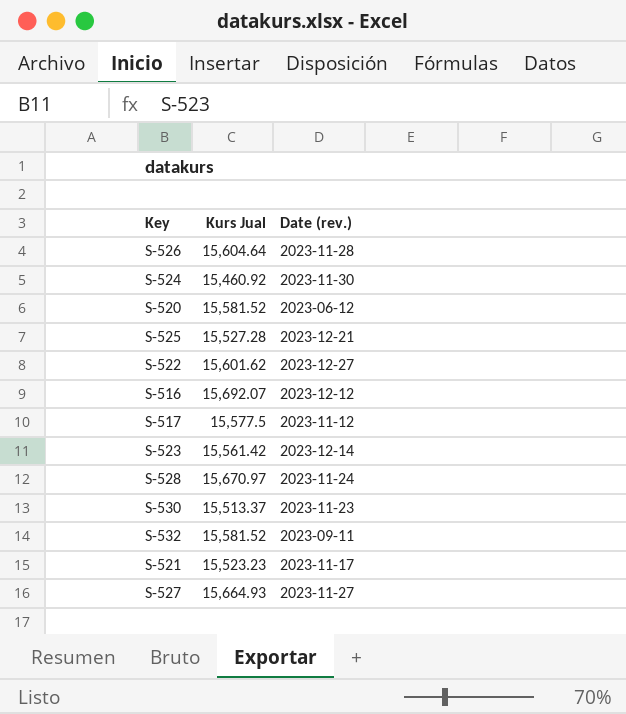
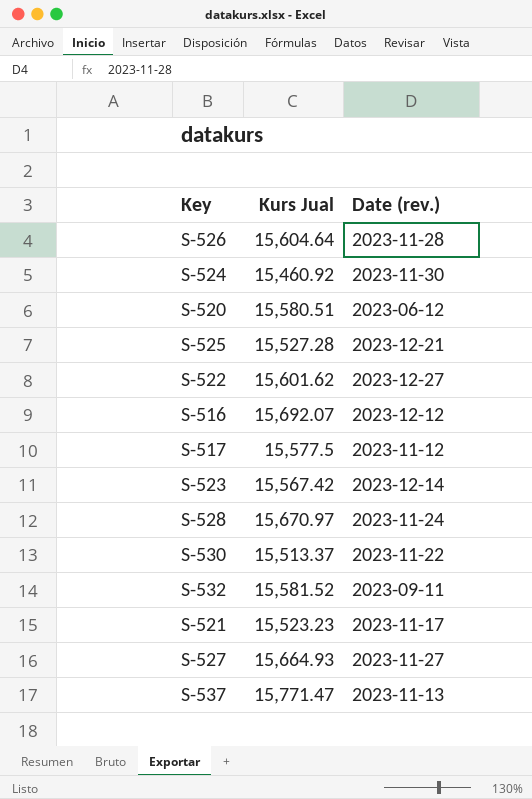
S-520 | Kurs Jual: 15,581.52 -> 15,580.51
S-523 | Kurs Jual: 15,561.42 -> 15,567.42
S-530 | Date (rev.): 2023-11-23 -> 2023-11-22
row S-537: none -> 15,771.47 | 2023-11-13

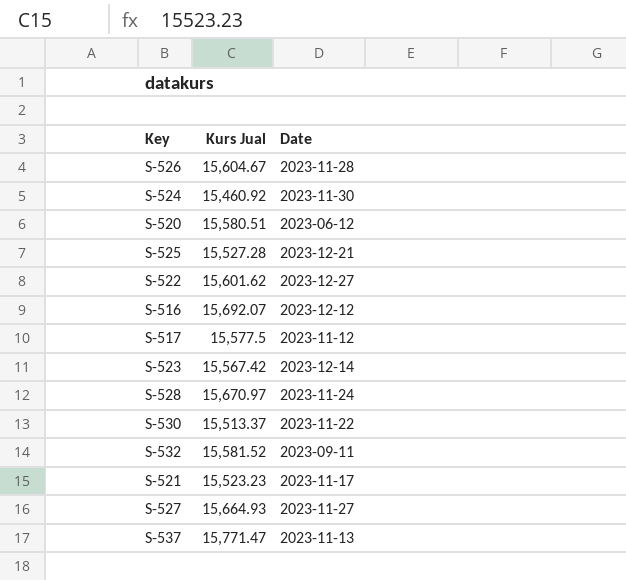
column name: Date (rev.) -> Date
S-526 | Kurs Jual: 15,604.64 -> 15,604.67

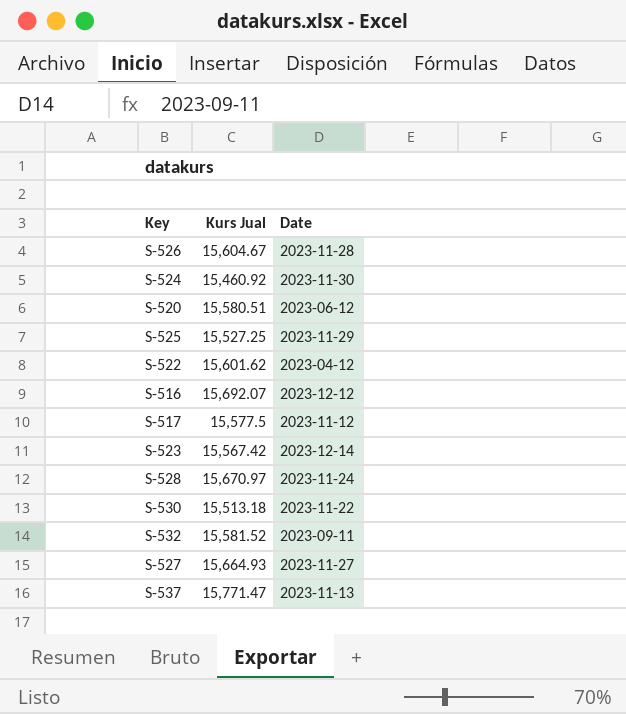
row S-521: 15,523.23 | 2023-11-17 -> none
S-525 | Kurs Jual: 15,527.28 -> 15,527.25
S-525 | Date: 2023-12-21 -> 2023-11-29
S-522 | Date: 2023-12-27 -> 2023-04-12
S-530 | Kurs Jual: 15,513.37 -> 15,513.18

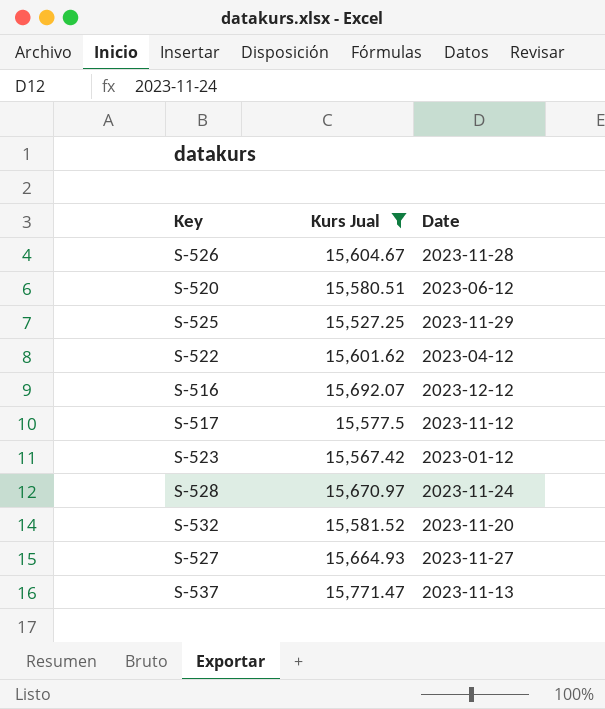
filter: none -> Kurs Jual >= 15,527.25
S-523 | Date: 2023-12-14 -> 2023-01-12
S-532 | Date: 2023-09-11 -> 2023-11-20

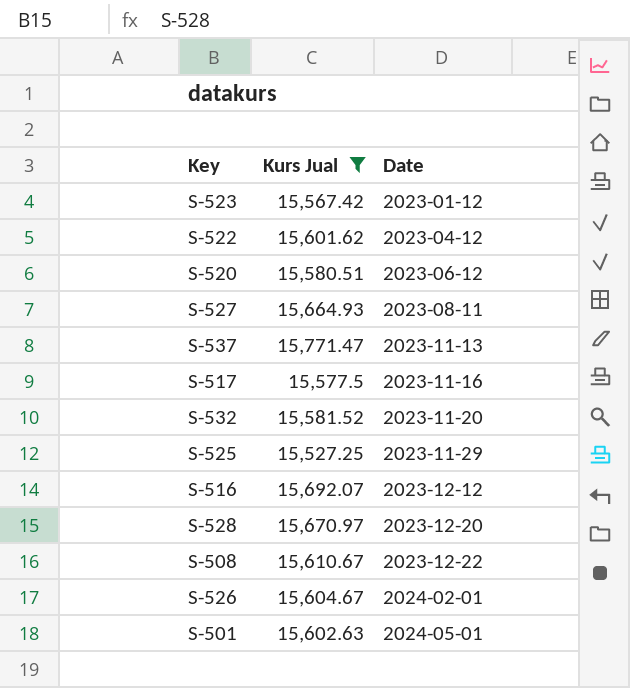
row order: none -> Date ascending
S-527 | Date: 2023-11-27 -> 2023-08-11
S-517 | Date: 2023-11-12 -> 2023-11-16
S-528 | Date: 2023-11-24 -> 2023-12-20
row S-508: none -> 15,610.67 | 2023-12-22
S-526 | Date: 2023-11-28 -> 2024-02-01
row S-501: none -> 15,602.63 | 2024-05-01

